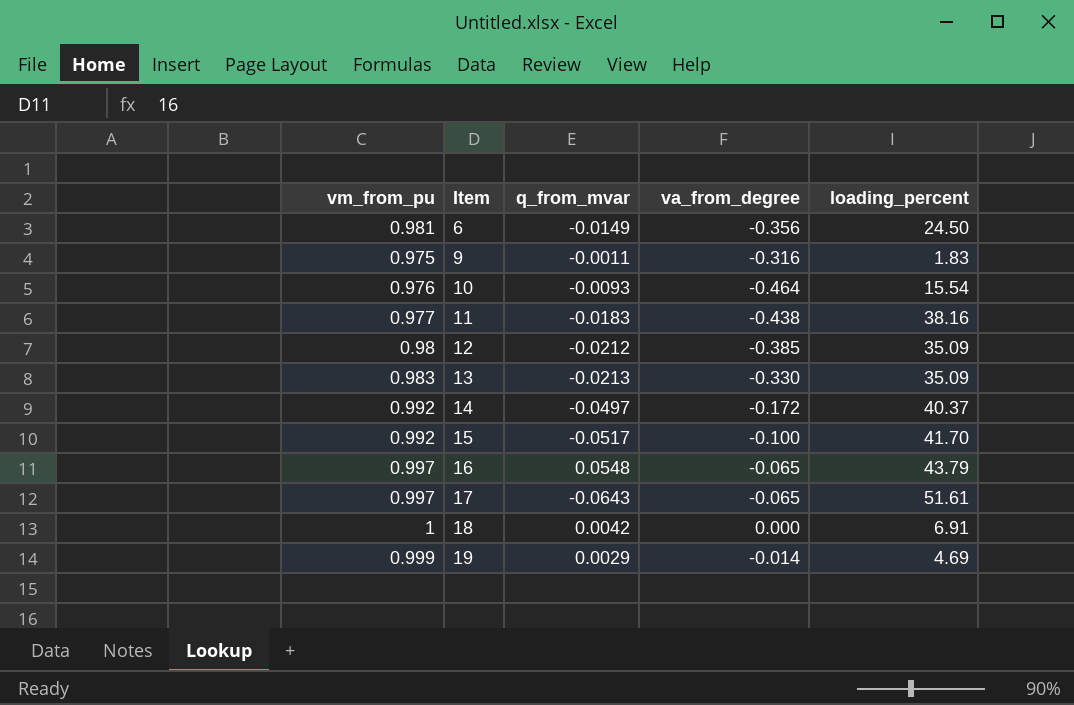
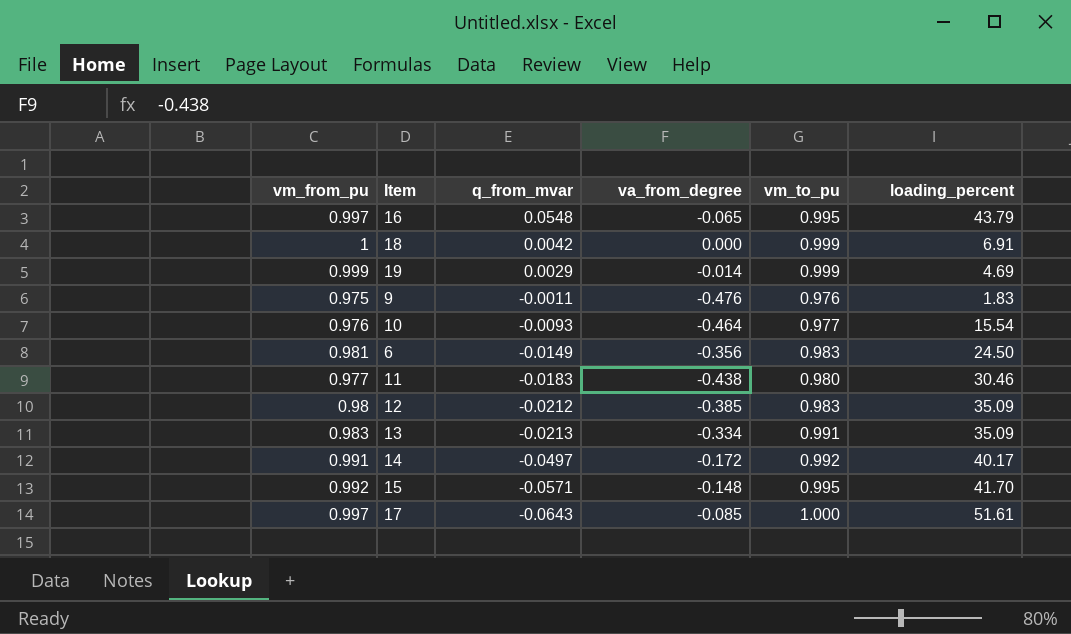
row order: Item ascending -> q_from_mvar descending
column vm_to_pu | position: none -> 5
9 | va_from_degree: -0.316 -> -0.476
11 | loading_percent: 38.16 -> 30.46
13 | va_from_degree: -0.330 -> -0.334
14 | vm_from_pu: 0.992 -> 0.991
14 | loading_percent: 40.37 -> 40.17
15 | q_from_mvar: -0.0517 -> -0.0571
15 | va_from_degree: -0.100 -> -0.148
17 | va_from_degree: -0.065 -> -0.085

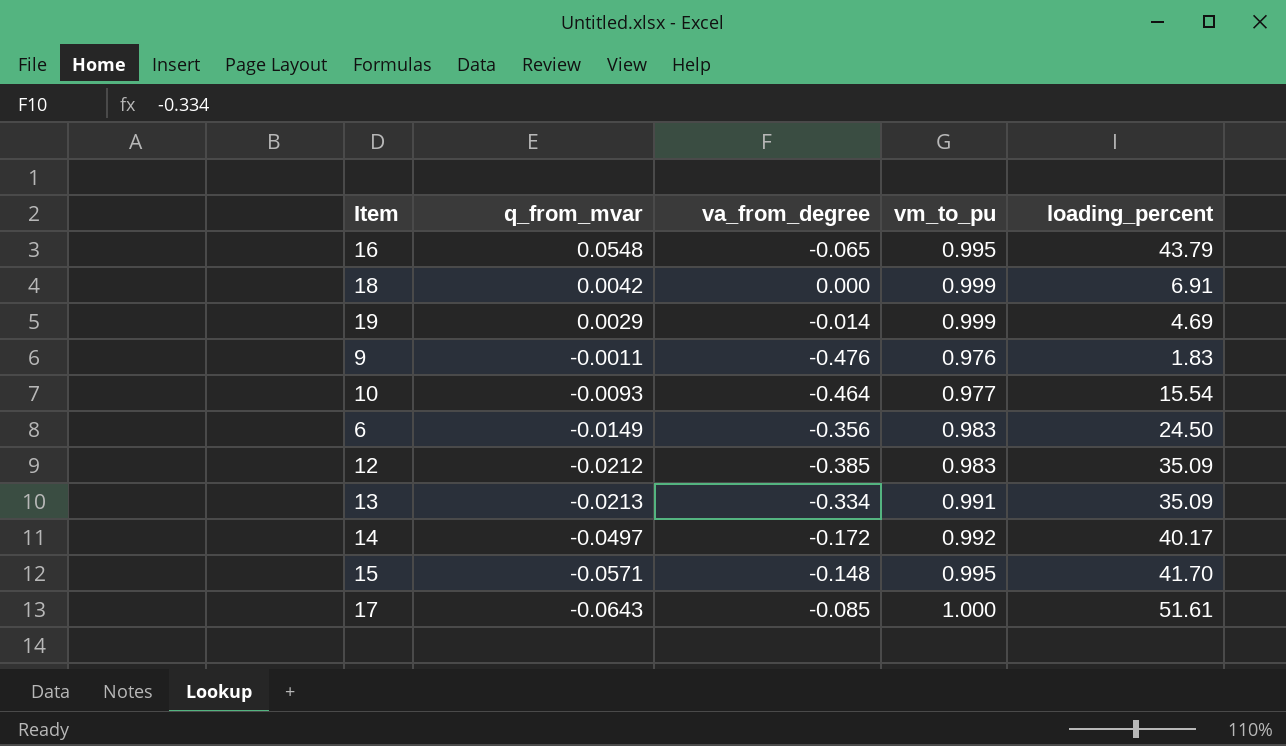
column vm_from_pu | position: 1 -> none
row 11: 0.977 | -0.0183 | -0.438 | 0.980 | 30.46 -> none

